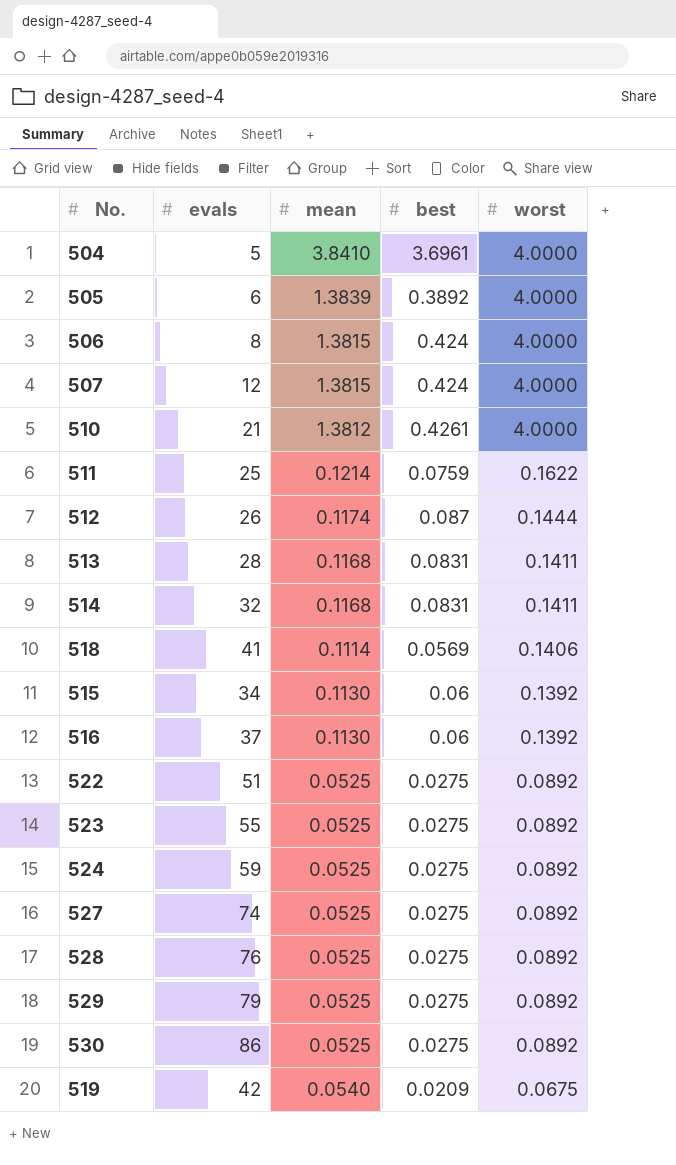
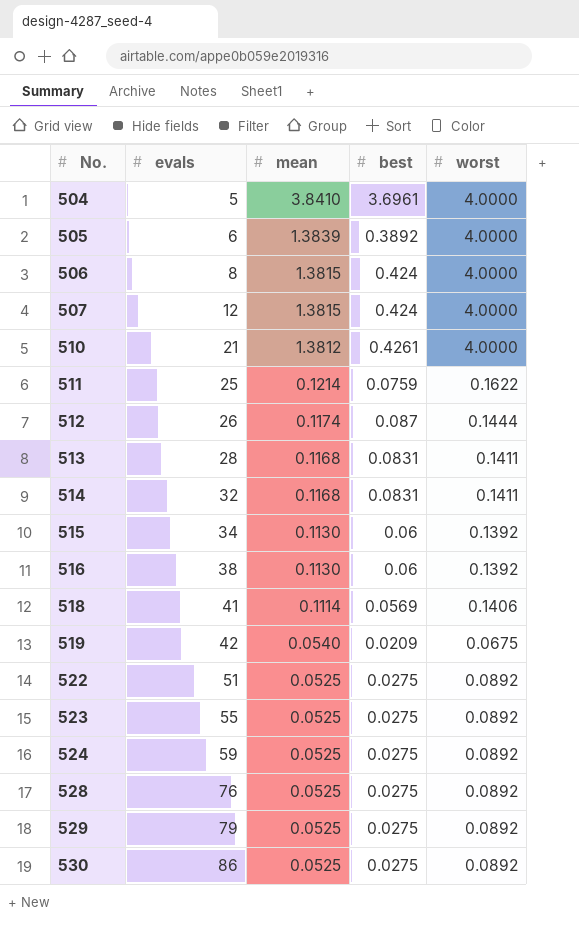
row order: worst descending -> No. ascending
row 527: 74 | 0.0525 | 0.0275 | 0.0892 -> none
516 | evals: 37 -> 38

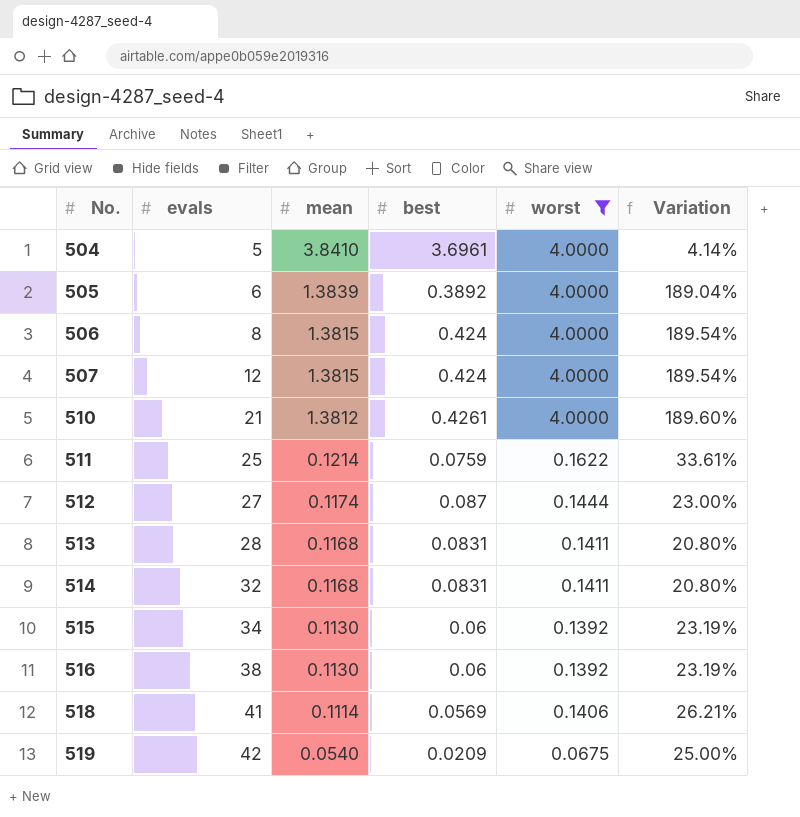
filter: none -> worst != 0.0892
column Variation | formula: none -> ([worst] - [mean]) / [mean]
512 | evals: 26 -> 27

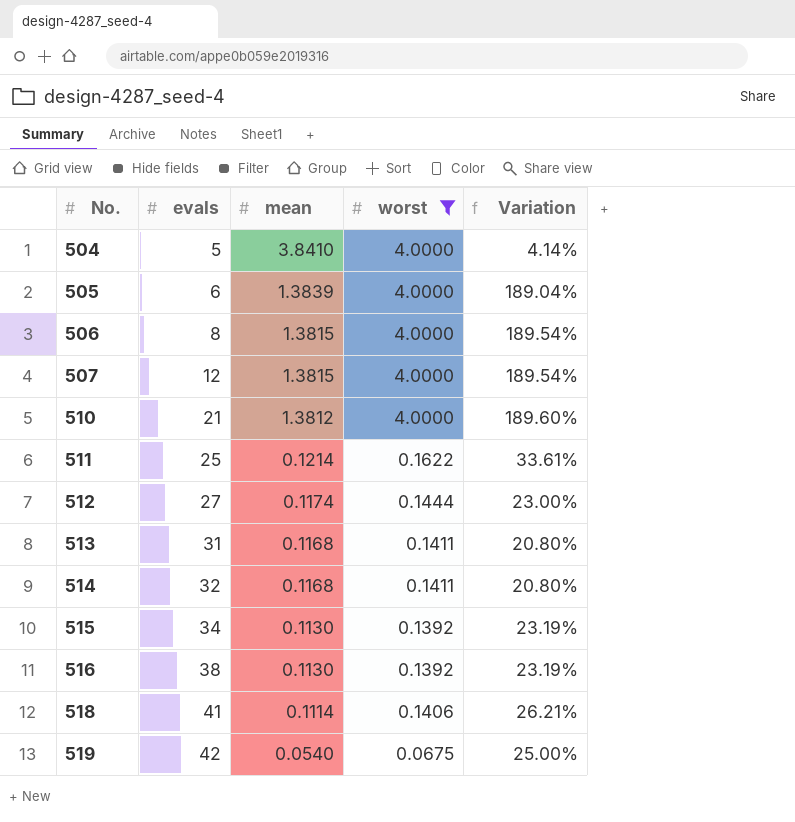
column best | position: 4 -> none
513 | evals: 28 -> 31

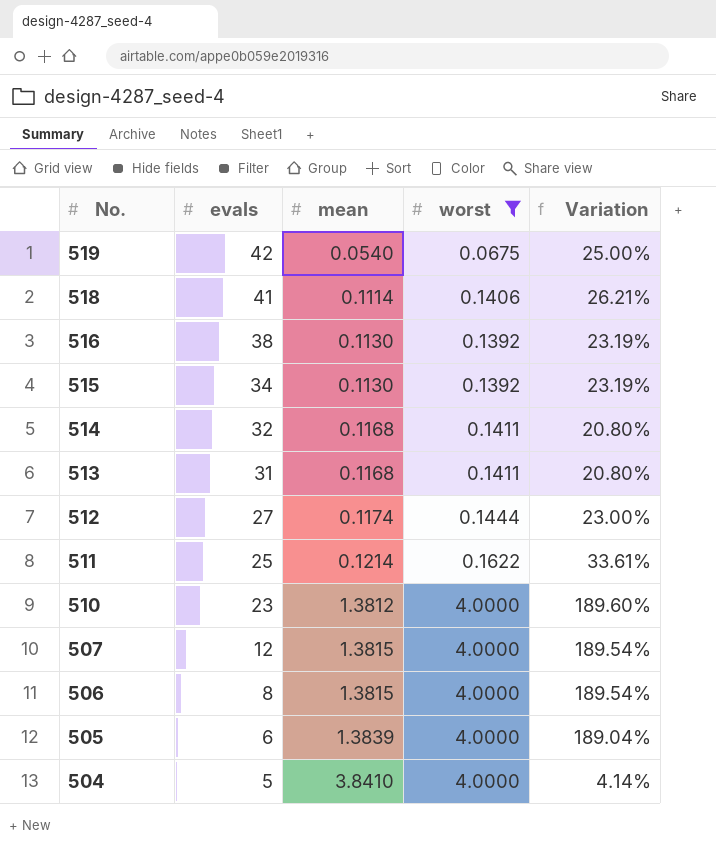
row order: No. ascending -> No. descending
510 | evals: 21 -> 23

